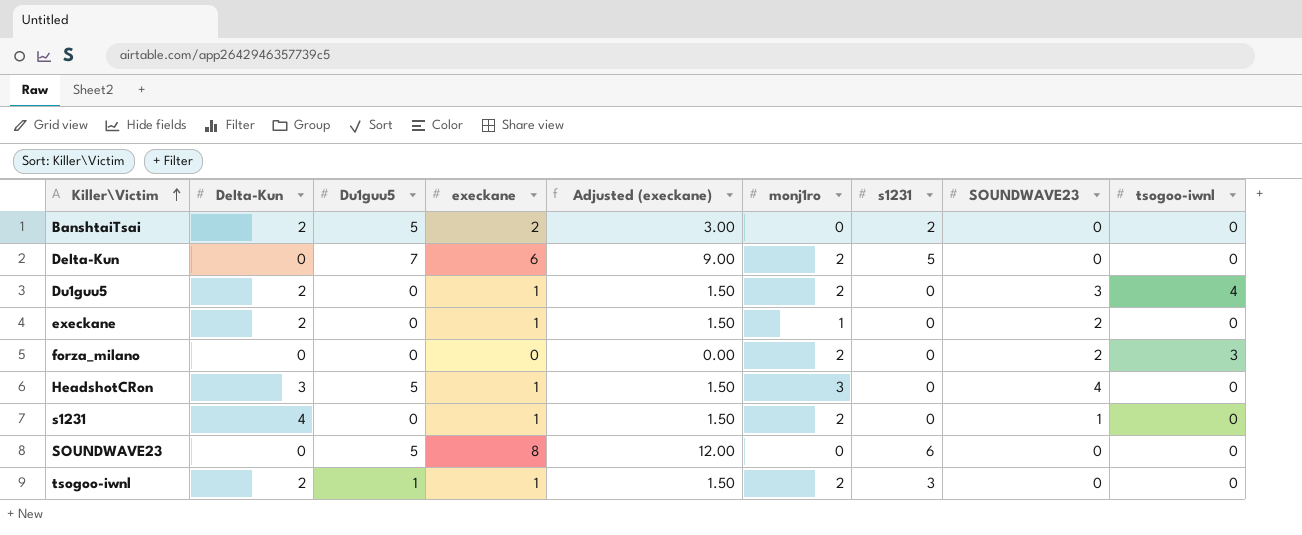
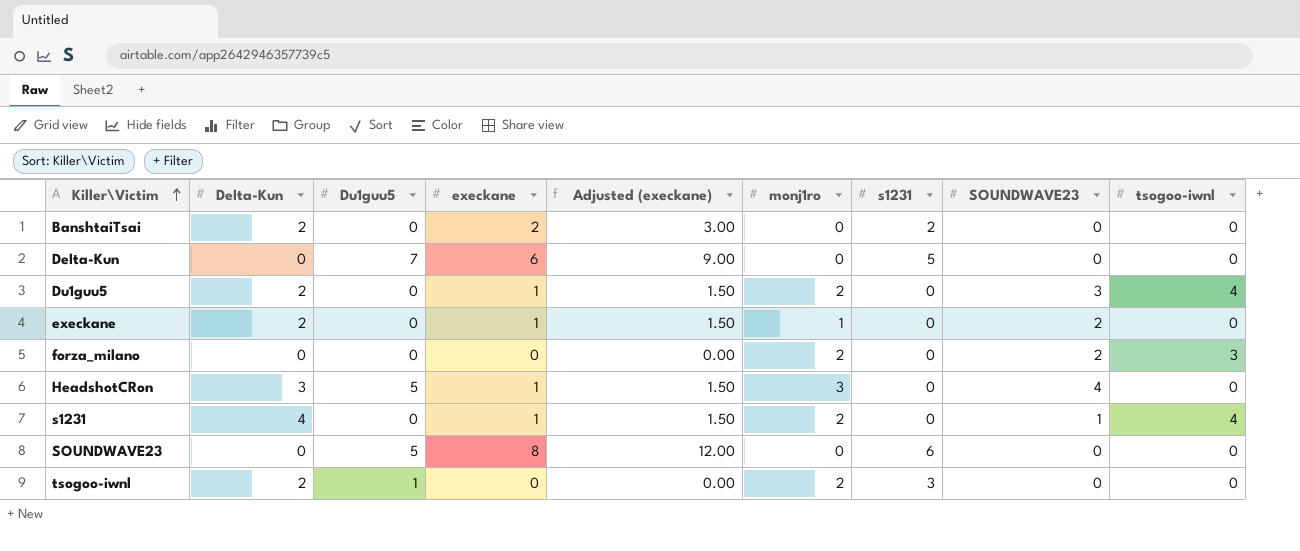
BanshtaiTsai | Du1guu5: 5 -> 0
DeIta-Kun | monj1ro: 2 -> 0
s1231 | tsogoo-iwnl: 0 -> 4
tsogoo-iwnl | execkane: 1 -> 0
tsogoo-iwnl | Adjusted (execkane): 1.50 -> 0.00

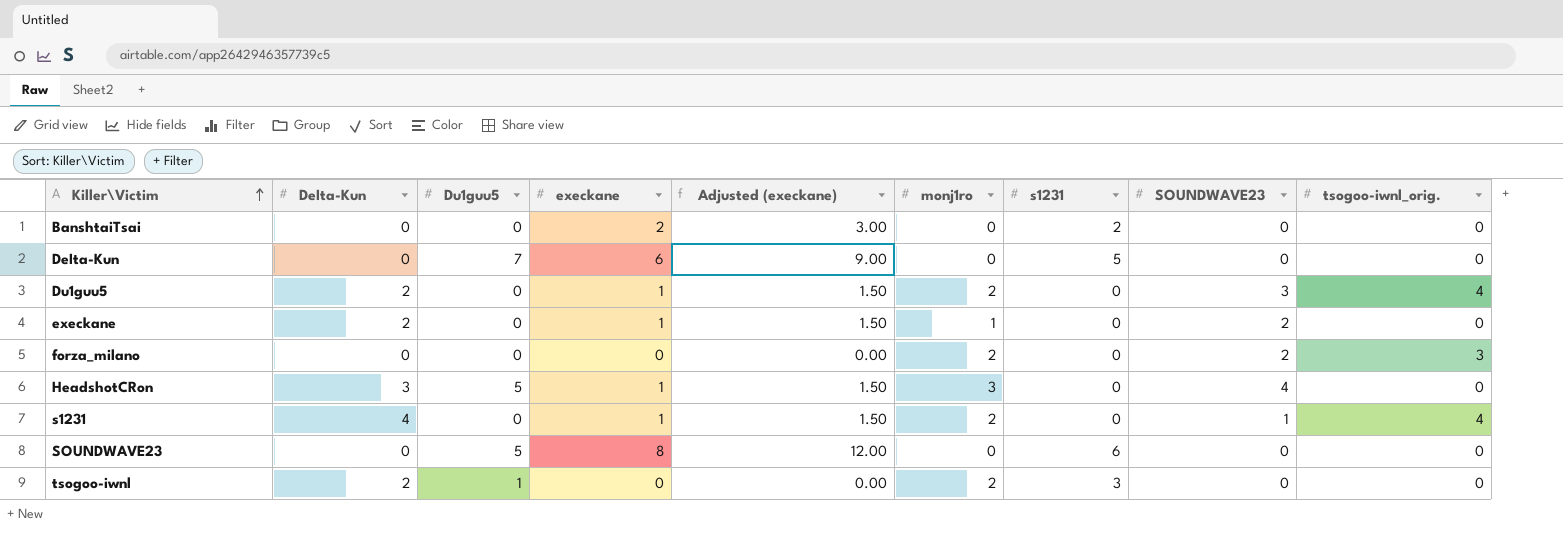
column name: tsogoo-iwnl -> tsogoo-iwnl_orig.
BanshtaiTsai | DeIta-Kun: 2 -> 0

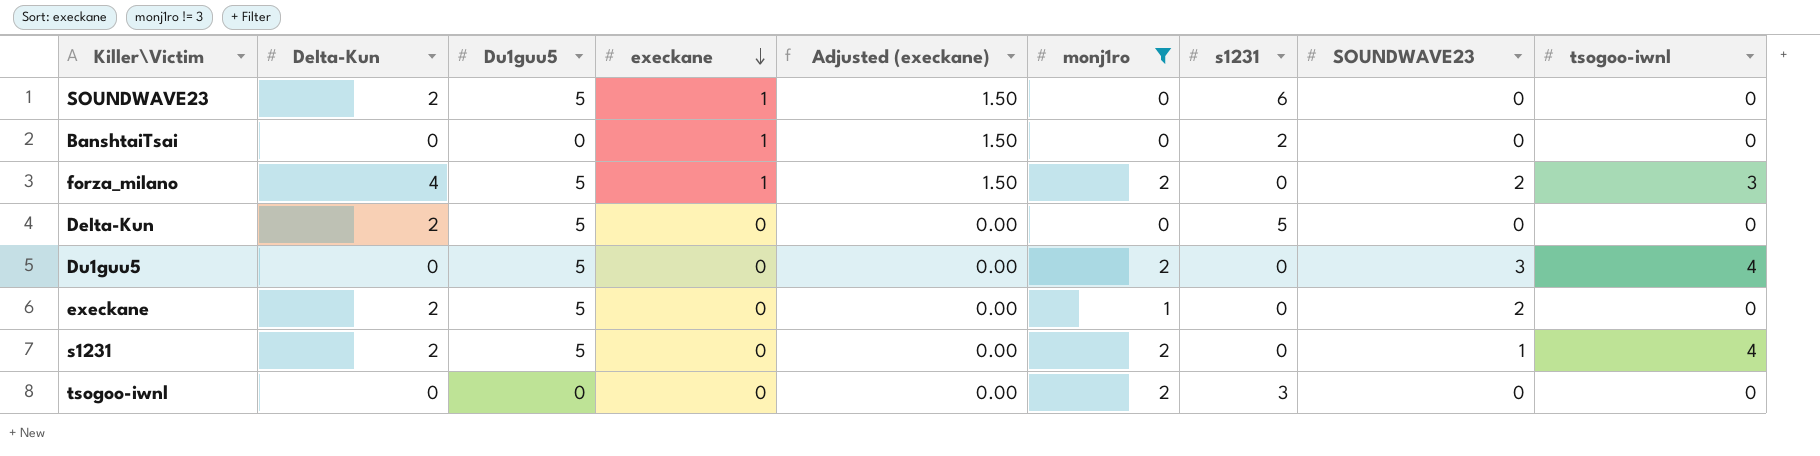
filter: none -> monj1ro != 3
row order: Killer\Victim ascending -> execkane descending
column name: tsogoo-iwnl_orig. -> tsogoo-iwnl
SOUNDWAVE23 | DeIta-Kun: 0 -> 2
SOUNDWAVE23 | execkane: 8 -> 1
SOUNDWAVE23 | Adjusted (execkane): 12.00 -> 1.50
BanshtaiTsai | execkane: 2 -> 1
BanshtaiTsai | Adjusted (execkane): 3.00 -> 1.50
forza_milano | DeIta-Kun: 0 -> 4
forza_milano | Du1guu5: 0 -> 5
forza_milano | execkane: 0 -> 1
forza_milano | Adjusted (execkane): 0.00 -> 1.50
DeIta-Kun | DeIta-Kun: 0 -> 2
DeIta-Kun | Du1guu5: 7 -> 5
DeIta-Kun | execkane: 6 -> 0
DeIta-Kun | Adjusted (execkane): 9.00 -> 0.00
Du1guu5 | DeIta-Kun: 2 -> 0
Du1guu5 | Du1guu5: 0 -> 5
Du1guu5 | execkane: 1 -> 0
Du1guu5 | Adjusted (execkane): 1.50 -> 0.00
execkane | Du1guu5: 0 -> 5
execkane | execkane: 1 -> 0
execkane | Adjusted (execkane): 1.50 -> 0.00
s1231 | DeIta-Kun: 4 -> 2
s1231 | Du1guu5: 0 -> 5
s1231 | execkane: 1 -> 0
s1231 | Adjusted (execkane): 1.50 -> 0.00
tsogoo-iwnl | DeIta-Kun: 2 -> 0
tsogoo-iwnl | Du1guu5: 1 -> 0

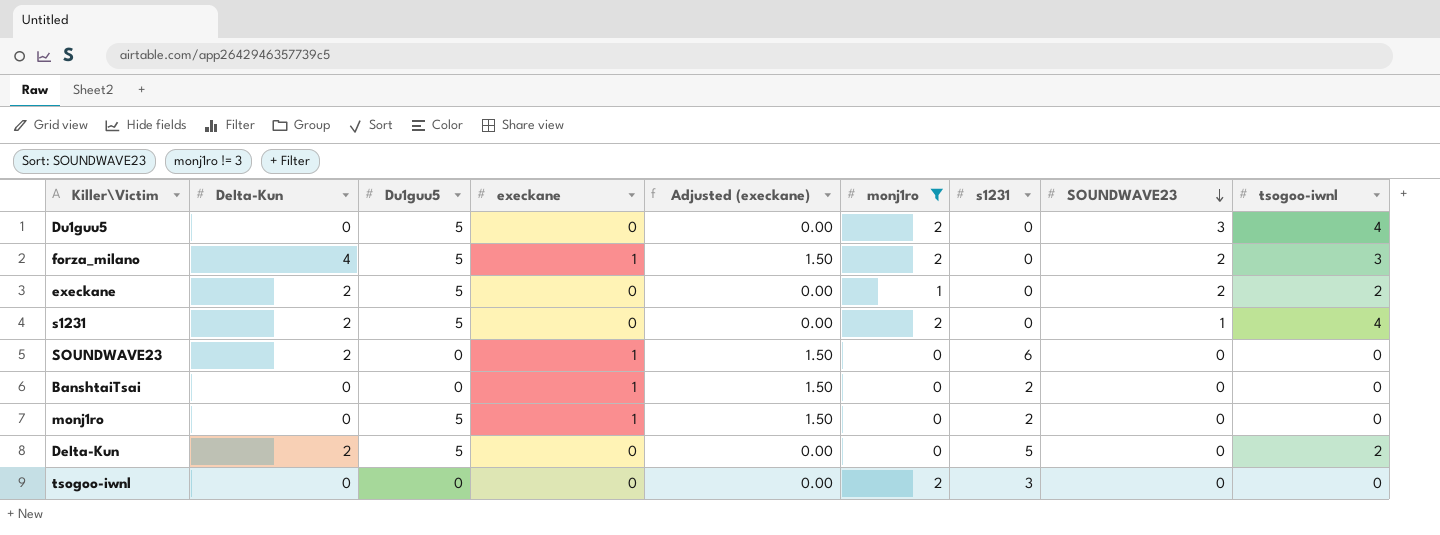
row order: execkane descending -> SOUNDWAVE23 descending
execkane | tsogoo-iwnl: 0 -> 2
SOUNDWAVE23 | Du1guu5: 5 -> 0
row monj1ro: none -> 0 | 5 | 1 | 1.50 | 0 | 2 | 0 | 0
DeIta-Kun | tsogoo-iwnl: 0 -> 2

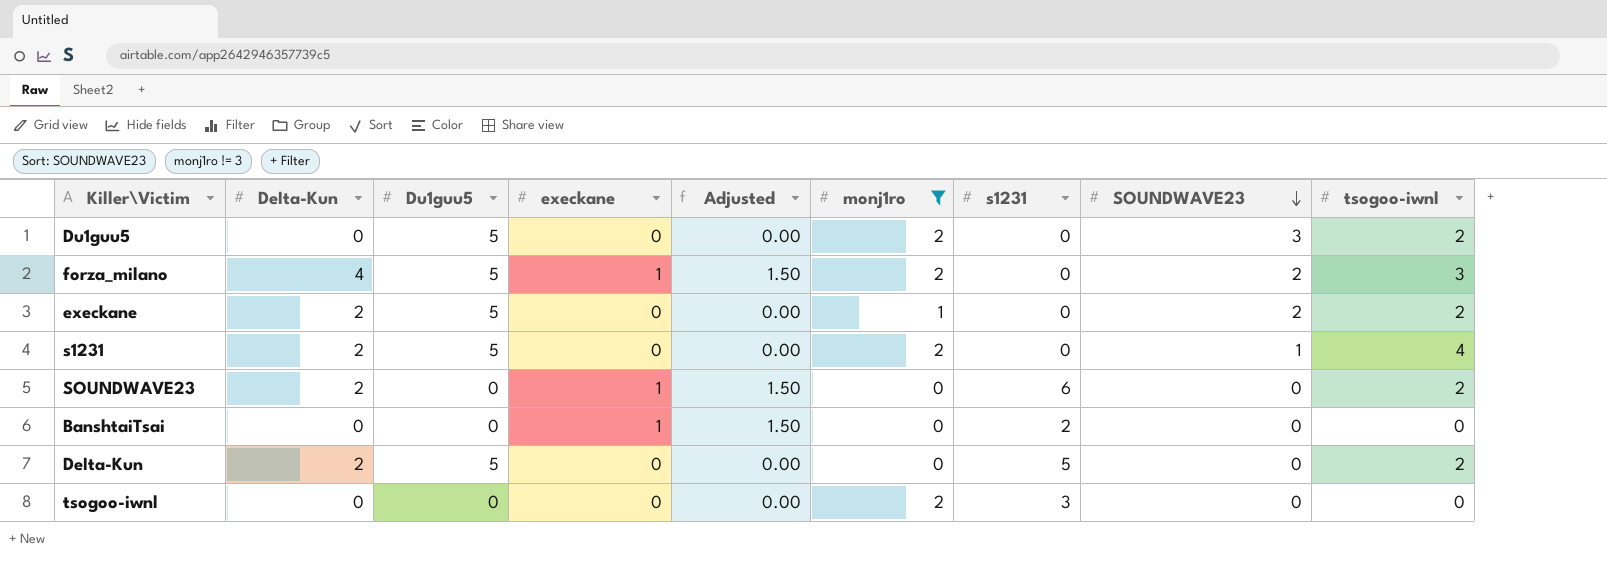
column name: Adjusted (execkane) -> Adjusted
row monj1ro: 0 | 5 | 1 | 1.50 | 0 | 2 | 0 | 0 -> none
Du1guu5 | tsogoo-iwnl: 4 -> 2
SOUNDWAVE23 | tsogoo-iwnl: 0 -> 2

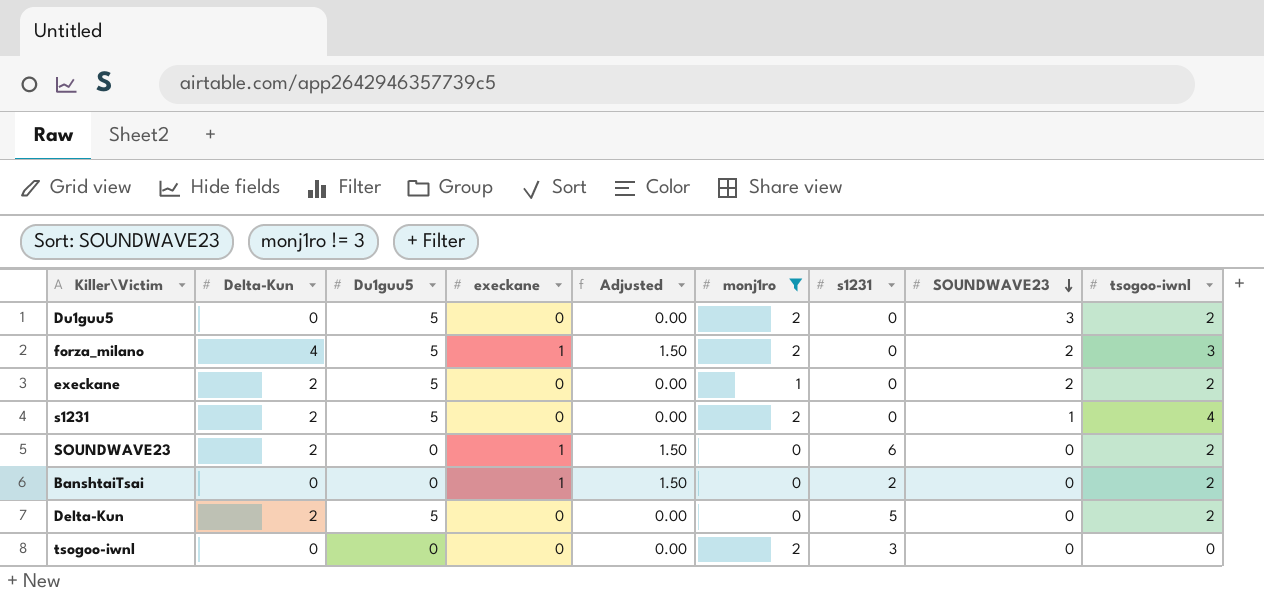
BanshtaiTsai | tsogoo-iwnl: 0 -> 2

